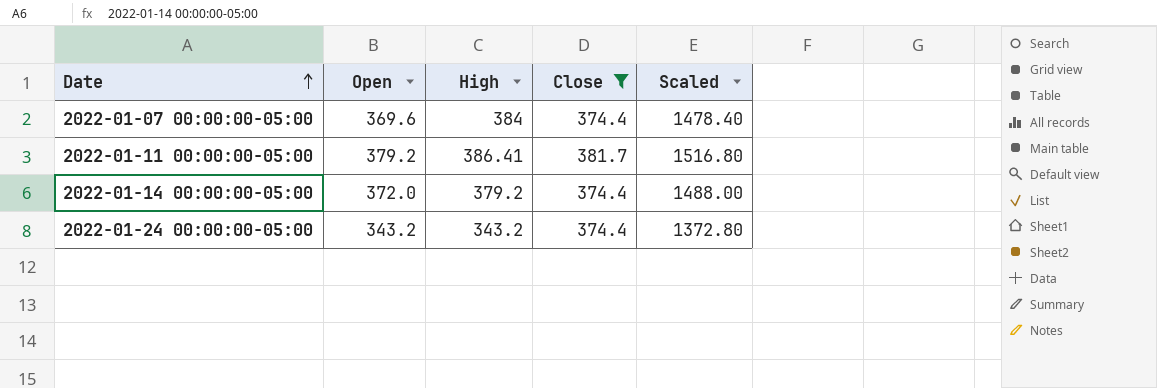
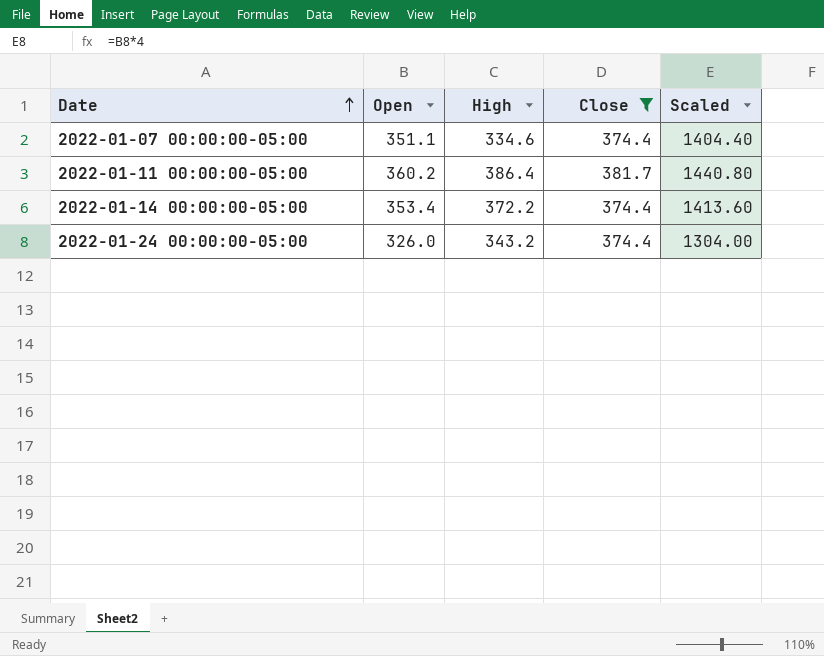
2022-01-07 00:00:00-05:00 | Open: 369.6 -> 351.1
2022-01-07 00:00:00-05:00 | High: 384 -> 334.6
2022-01-07 00:00:00-05:00 | Scaled: 1478.40 -> 1404.40
2022-01-11 00:00:00-05:00 | Open: 379.2 -> 360.2
2022-01-11 00:00:00-05:00 | High: 386.41 -> 386.4
2022-01-11 00:00:00-05:00 | Scaled: 1516.80 -> 1440.80
2022-01-14 00:00:00-05:00 | Open: 372.0 -> 353.4
2022-01-14 00:00:00-05:00 | High: 379.2 -> 372.2
2022-01-14 00:00:00-05:00 | Scaled: 1488.00 -> 1413.60
2022-01-24 00:00:00-05:00 | Open: 343.2 -> 326.0
2022-01-24 00:00:00-05:00 | Scaled: 1372.80 -> 1304.00

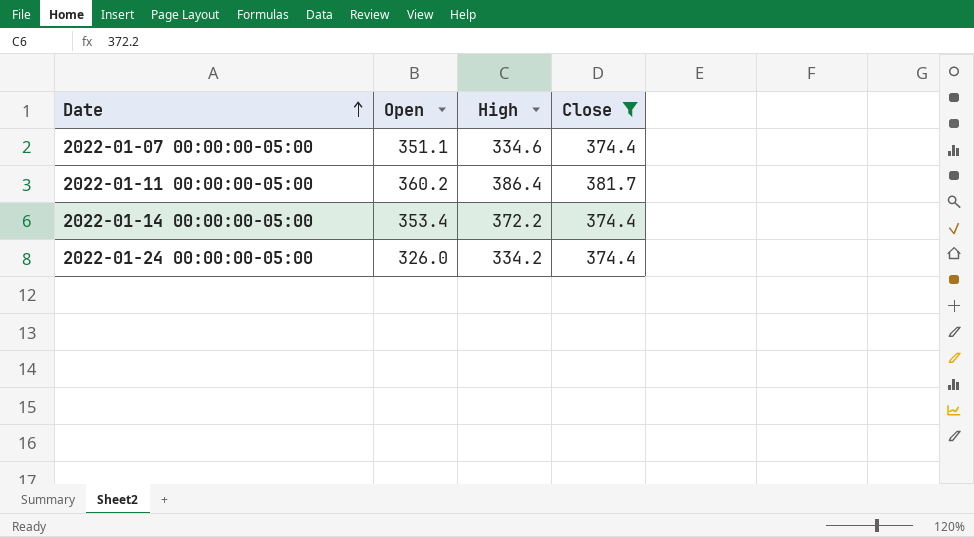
column Scaled | formula: [Open] * 4 -> none
2022-01-24 00:00:00-05:00 | High: 343.2 -> 334.2

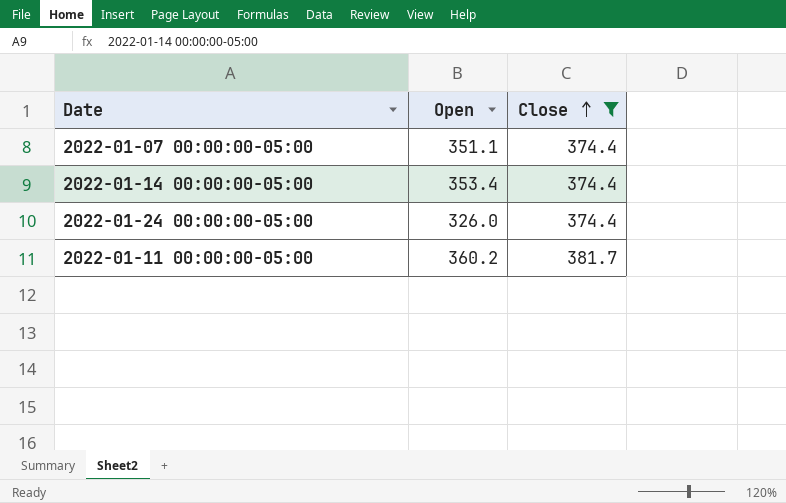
row order: Date ascending -> Close ascending
column High | position: 3 -> none

